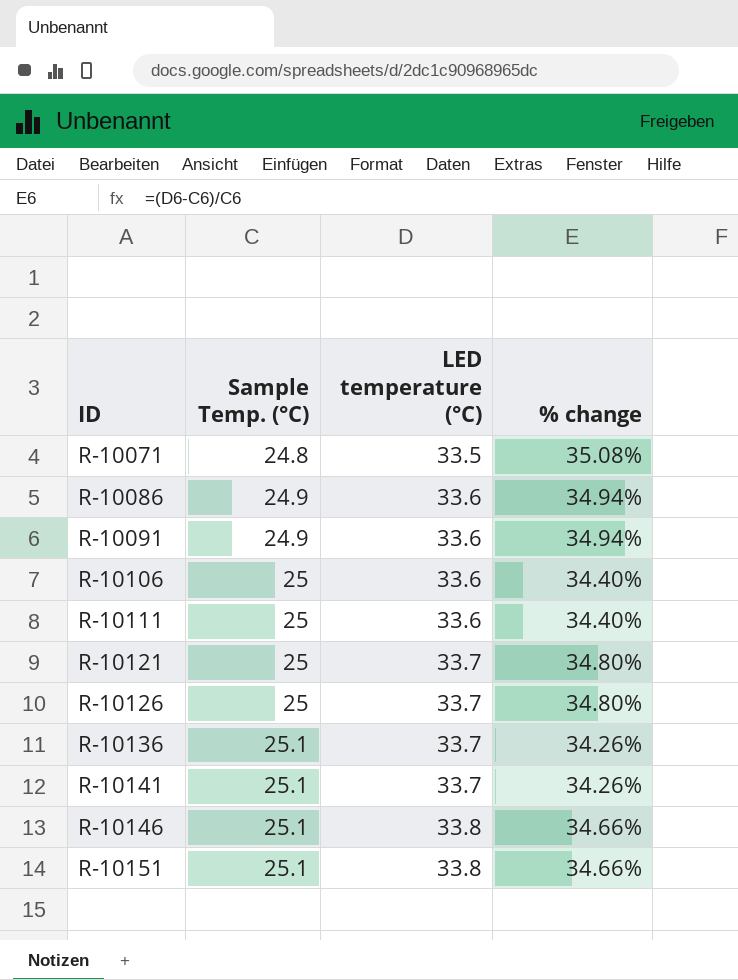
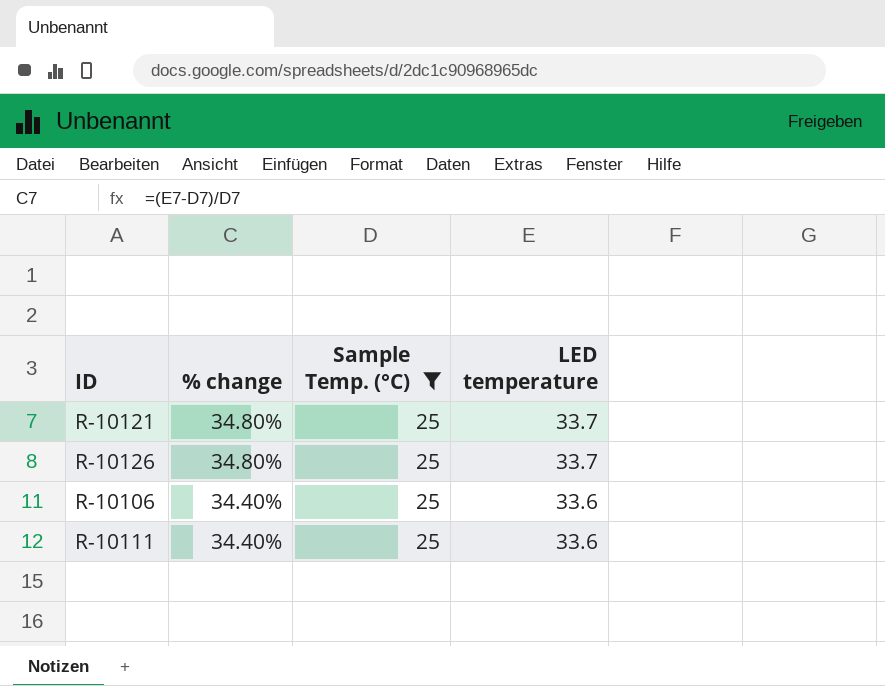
filter: none -> Sample Temp. (°C) = 25
row order: ID ascending -> % change descending
column % change | position: 4 -> 2
column name: LED temperature (°C) -> LED temperature

